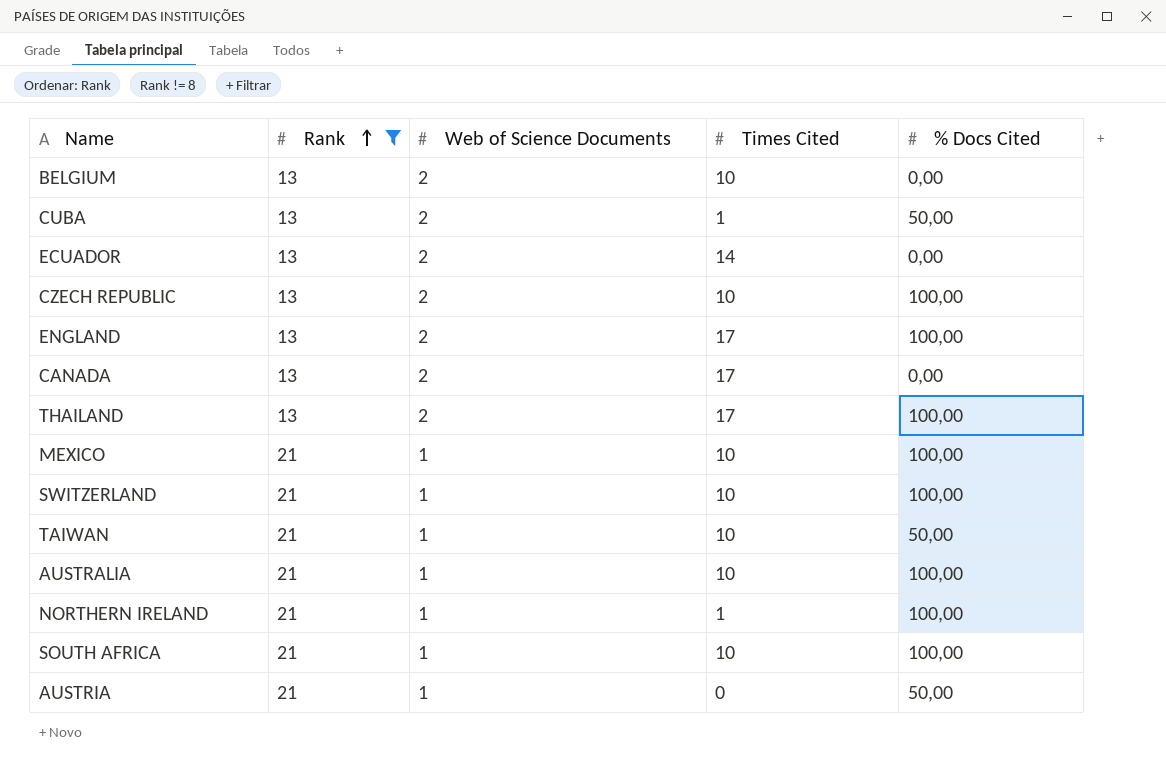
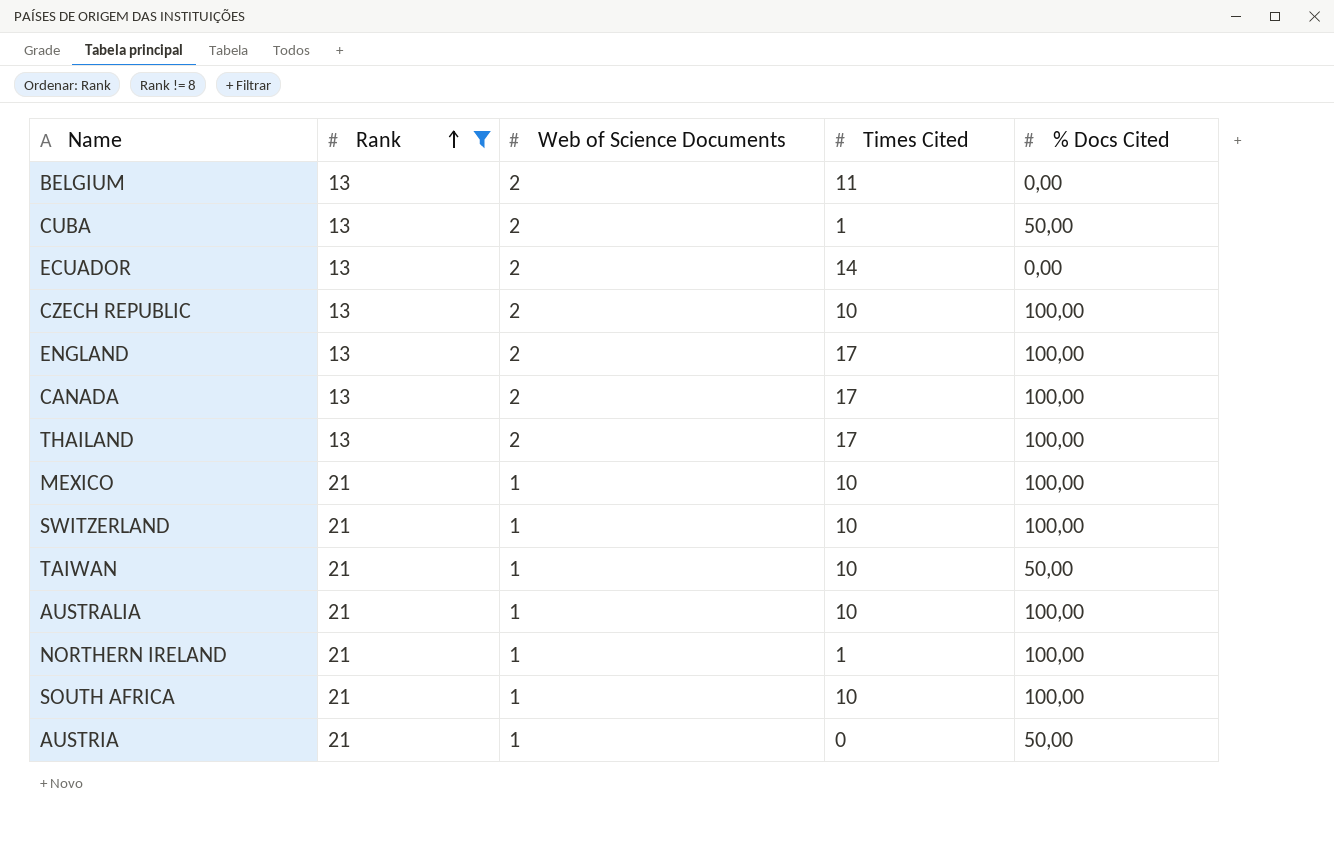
BELGIUM | Times Cited: 10 -> 11
CANADA | % Docs Cited: 0,00 -> 100,00

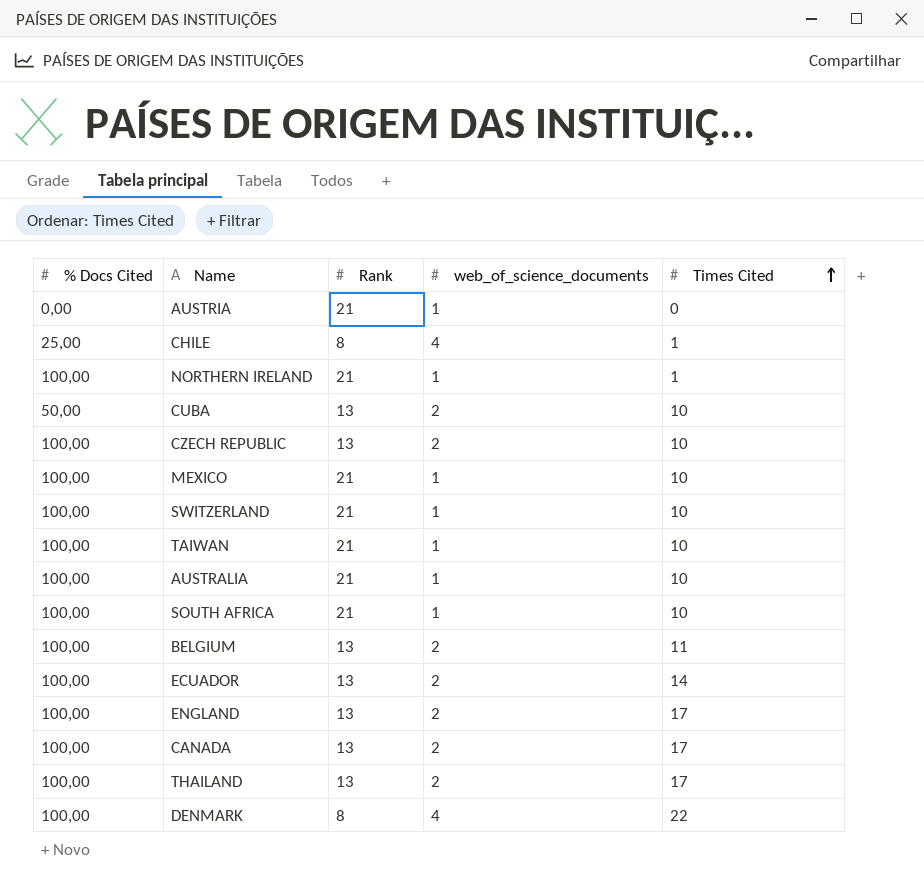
filter: Rank != 8 -> none
row order: Rank ascending -> Times Cited ascending
column % Docs Cited | position: 5 -> 1
column name: Web of Science Documents -> web_of_science_documents
AUSTRIA | % Docs Cited: 50,00 -> 0,00
CUBA | Times Cited: 1 -> 10
TAIWAN | % Docs Cited: 50,00 -> 100,00
BELGIUM | % Docs Cited: 0,00 -> 100,00
ECUADOR | % Docs Cited: 0,00 -> 100,00

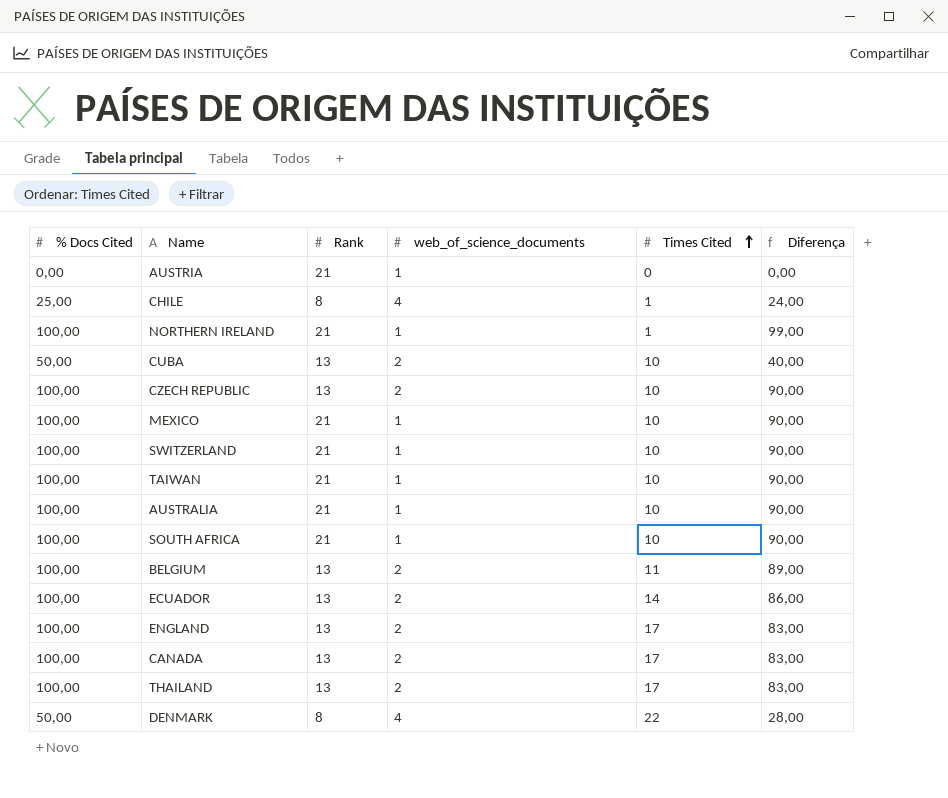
column Diferença | formula: none -> [% Docs Cited] - [Times Cited]
DENMARK | % Docs Cited: 100,00 -> 50,00

